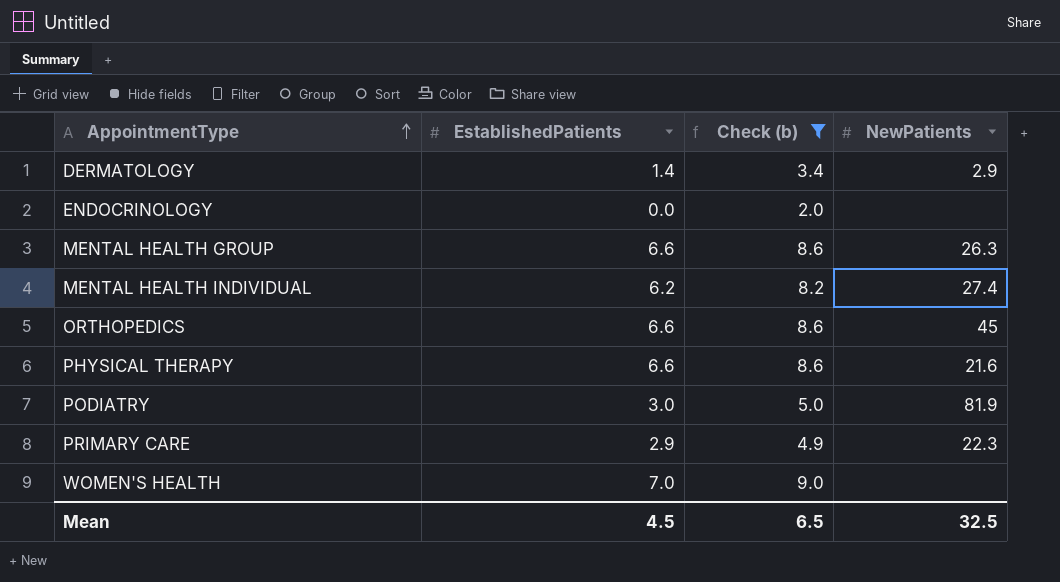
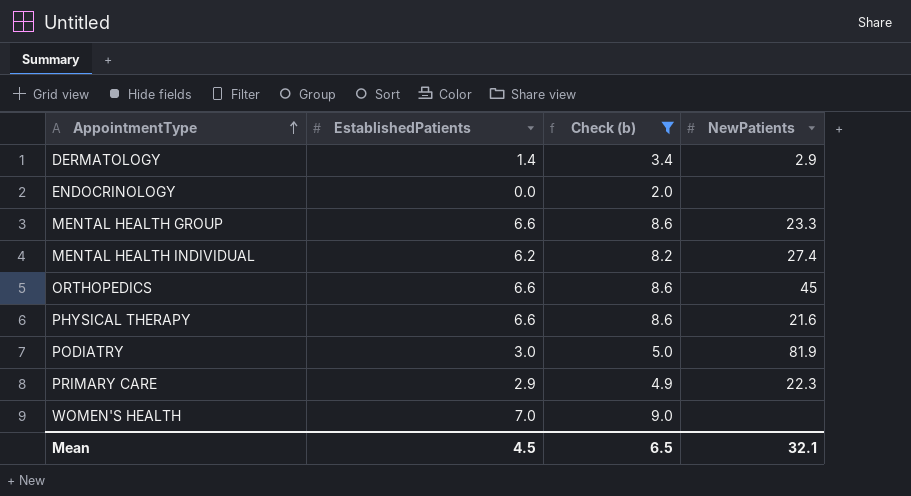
MENTAL HEALTH GROUP | NewPatients: 26.3 -> 23.3
Mean | NewPatients: 32.5 -> 32.1

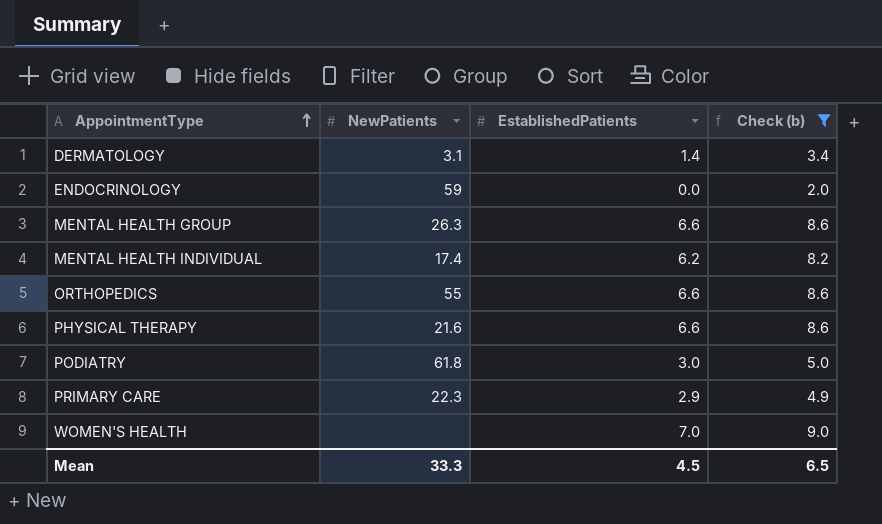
column NewPatients | position: 4 -> 2
DERMATOLOGY | NewPatients: 2.9 -> 3.1
ENDOCRINOLOGY | NewPatients: none -> 59
MENTAL HEALTH GROUP | NewPatients: 23.3 -> 26.3
MENTAL HEALTH INDIVIDUAL | NewPatients: 27.4 -> 17.4
ORTHOPEDICS | NewPatients: 45 -> 55
PODIATRY | NewPatients: 81.9 -> 61.8
Mean | NewPatients: 32.1 -> 33.3

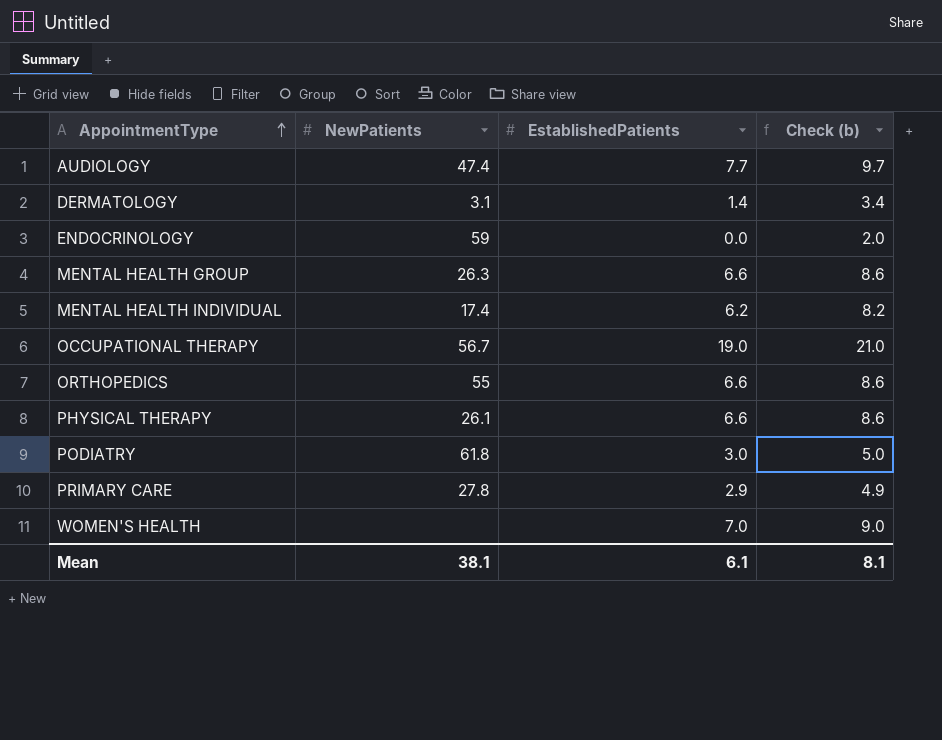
filter: Check (b) <= 9.0 -> none
PHYSICAL THERAPY | NewPatients: 21.6 -> 26.1
PRIMARY CARE | NewPatients: 22.3 -> 27.8
Mean | NewPatients: 33.3 -> 38.1
Mean | EstablishedPatients: 4.5 -> 6.1
Mean | Check (b): 6.5 -> 8.1

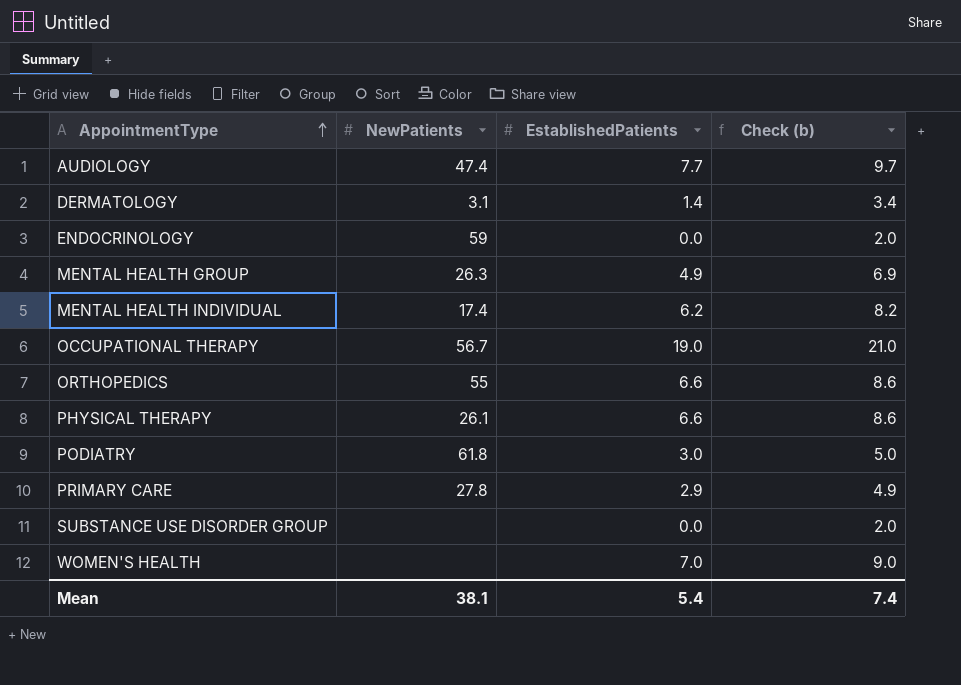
MENTAL HEALTH GROUP | EstablishedPatients: 6.6 -> 4.9
MENTAL HEALTH GROUP | Check (b): 8.6 -> 6.9
row SUBSTANCE USE DISORDER GROUP: none -> none | 0.0 | 2.0
Mean | EstablishedPatients: 6.1 -> 5.4
Mean | Check (b): 8.1 -> 7.4

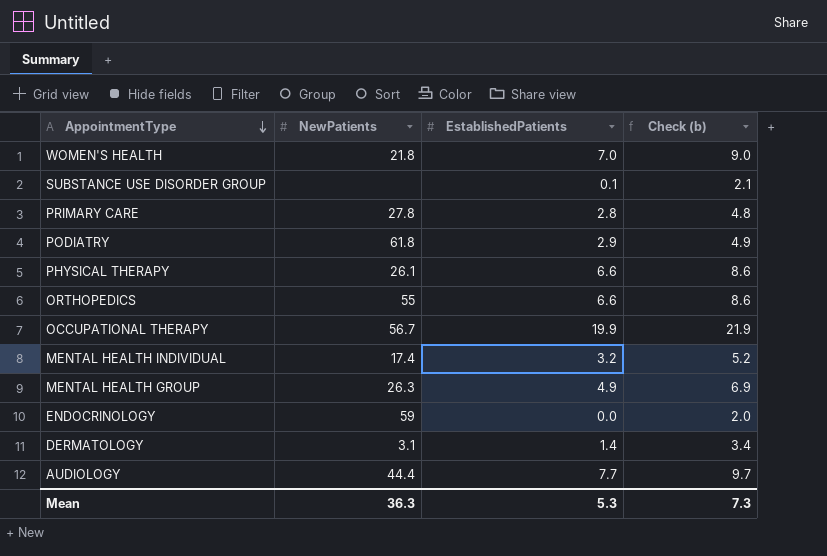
row order: AppointmentType ascending -> AppointmentType descending
WOMEN'S HEALTH | NewPatients: none -> 21.8
SUBSTANCE USE DISORDER GROUP | EstablishedPatients: 0.0 -> 0.1
SUBSTANCE USE DISORDER GROUP | Check (b): 2.0 -> 2.1
PRIMARY CARE | EstablishedPatients: 2.9 -> 2.8
PRIMARY CARE | Check (b): 4.9 -> 4.8
PODIATRY | EstablishedPatients: 3.0 -> 2.9
PODIATRY | Check (b): 5.0 -> 4.9
OCCUPATIONAL THERAPY | EstablishedPatients: 19.0 -> 19.9
OCCUPATIONAL THERAPY | Check (b): 21.0 -> 21.9
MENTAL HEALTH INDIVIDUAL | EstablishedPatients: 6.2 -> 3.2
MENTAL HEALTH INDIVIDUAL | Check (b): 8.2 -> 5.2
AUDIOLOGY | NewPatients: 47.4 -> 44.4
Mean | NewPatients: 38.1 -> 36.3
Mean | EstablishedPatients: 5.4 -> 5.3
Mean | Check (b): 7.4 -> 7.3

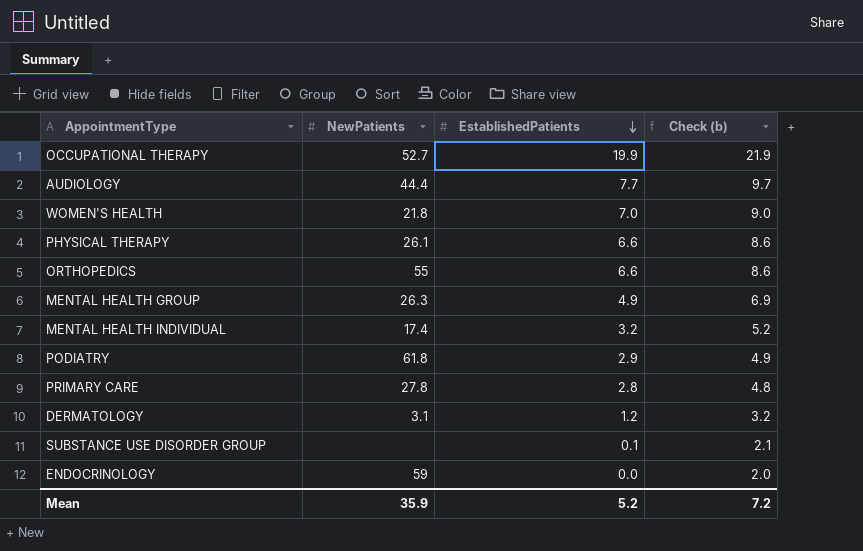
row order: AppointmentType descending -> EstablishedPatients descending
OCCUPATIONAL THERAPY | NewPatients: 56.7 -> 52.7
DERMATOLOGY | EstablishedPatients: 1.4 -> 1.2
DERMATOLOGY | Check (b): 3.4 -> 3.2
Mean | NewPatients: 36.3 -> 35.9
Mean | EstablishedPatients: 5.3 -> 5.2
Mean | Check (b): 7.3 -> 7.2

